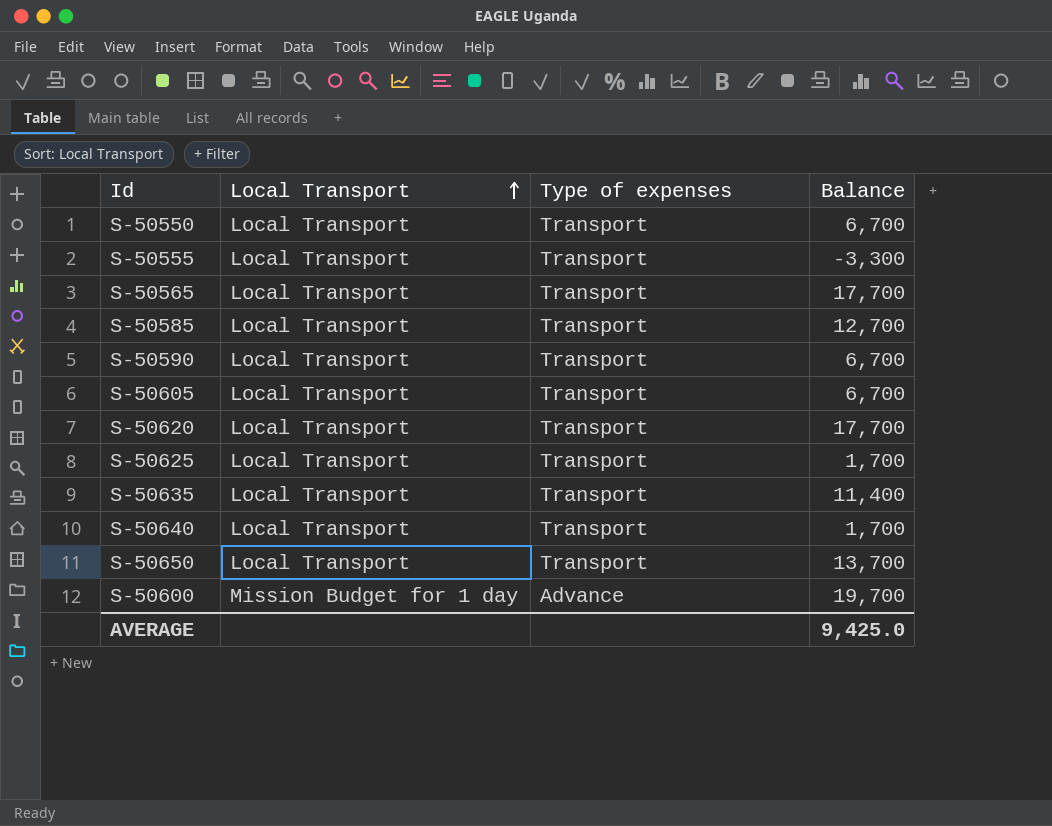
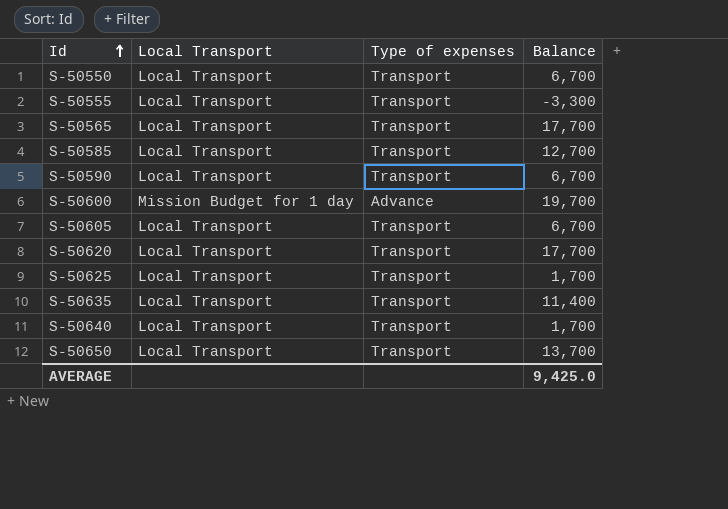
row order: Local Transport ascending -> Id ascending

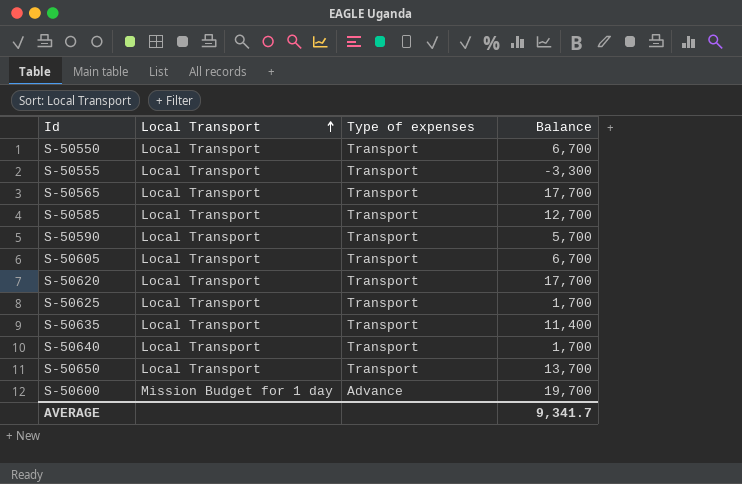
row order: Id ascending -> Local Transport ascending
S-50590 | Balance: 6,700 -> 5,700
AVERAGE | Balance: 9,425.0 -> 9,341.7

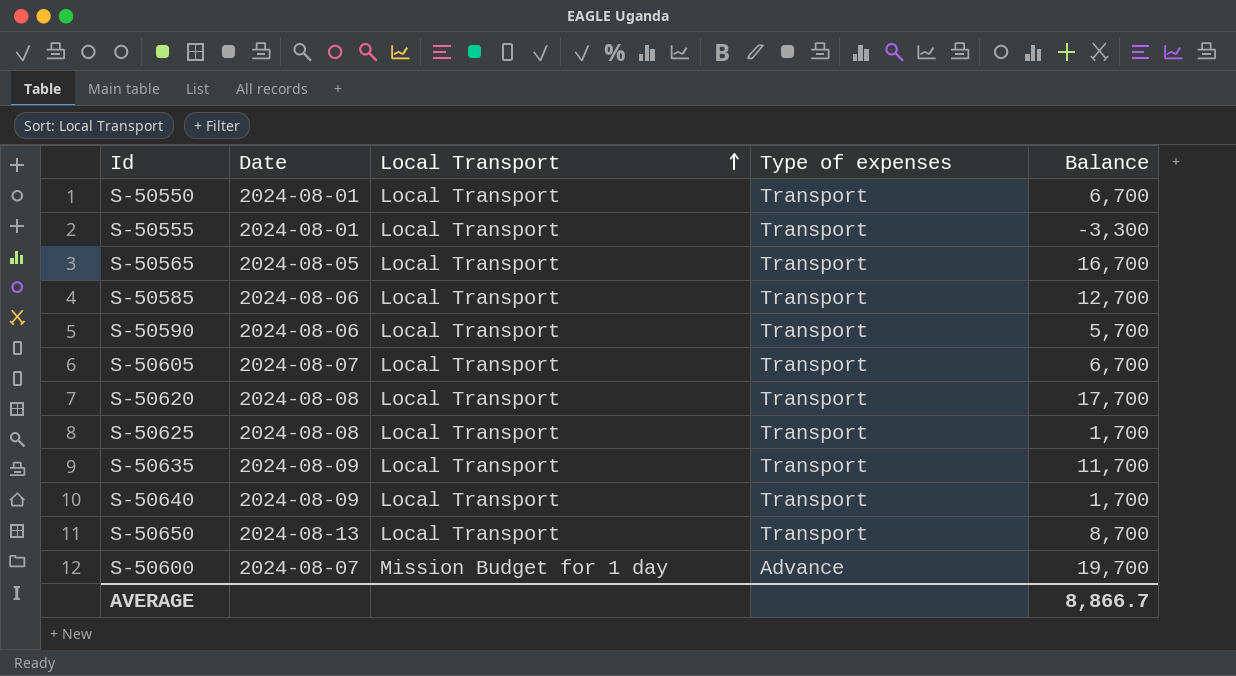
column Date | position: none -> 2
S-50565 | Balance: 17,700 -> 16,700
S-50635 | Balance: 11,400 -> 11,700
S-50650 | Balance: 13,700 -> 8,700
AVERAGE | Balance: 9,341.7 -> 8,866.7

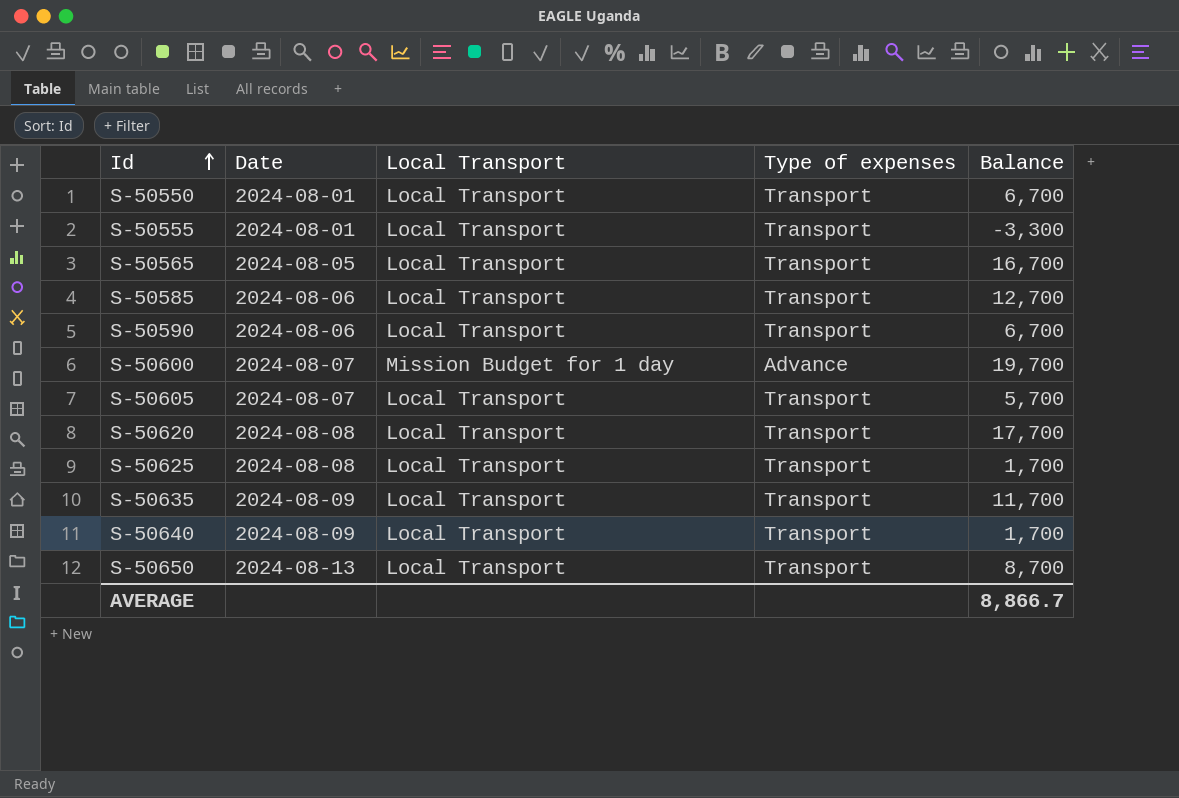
row order: Local Transport ascending -> Id ascending
S-50590 | Balance: 5,700 -> 6,700
S-50605 | Balance: 6,700 -> 5,700

